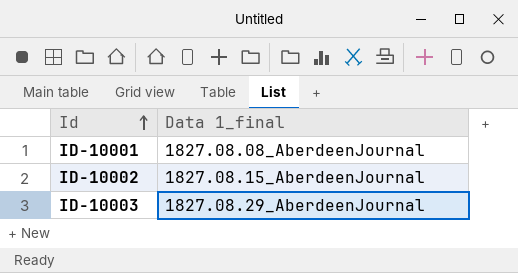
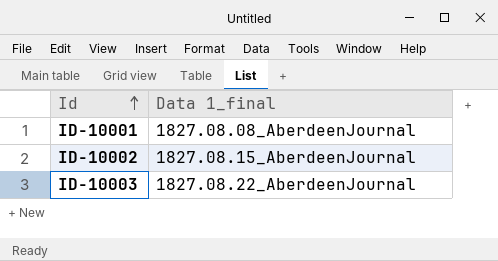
ID-10003 | Data 1_final: 1827.08.29_AberdeenJournal -> 1827.08.22_AberdeenJournal

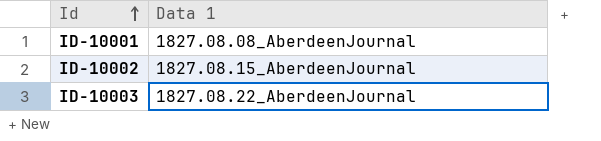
column name: Data 1_final -> Data 1

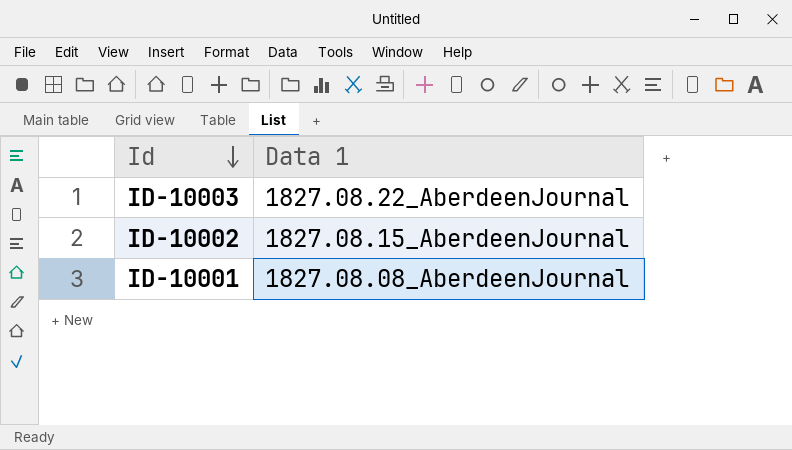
row order: Id ascending -> Id descending

